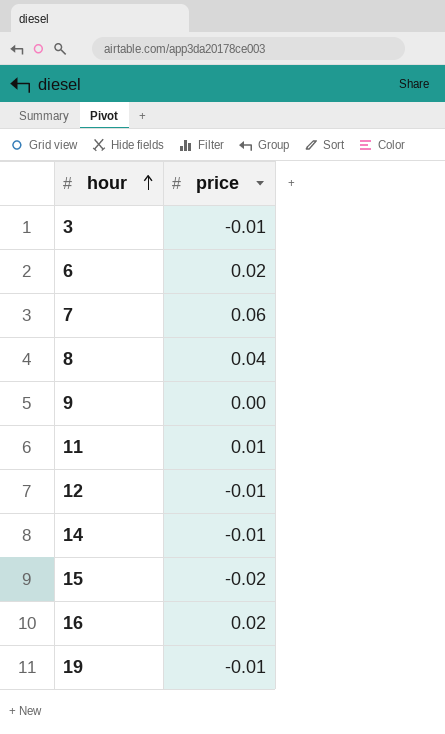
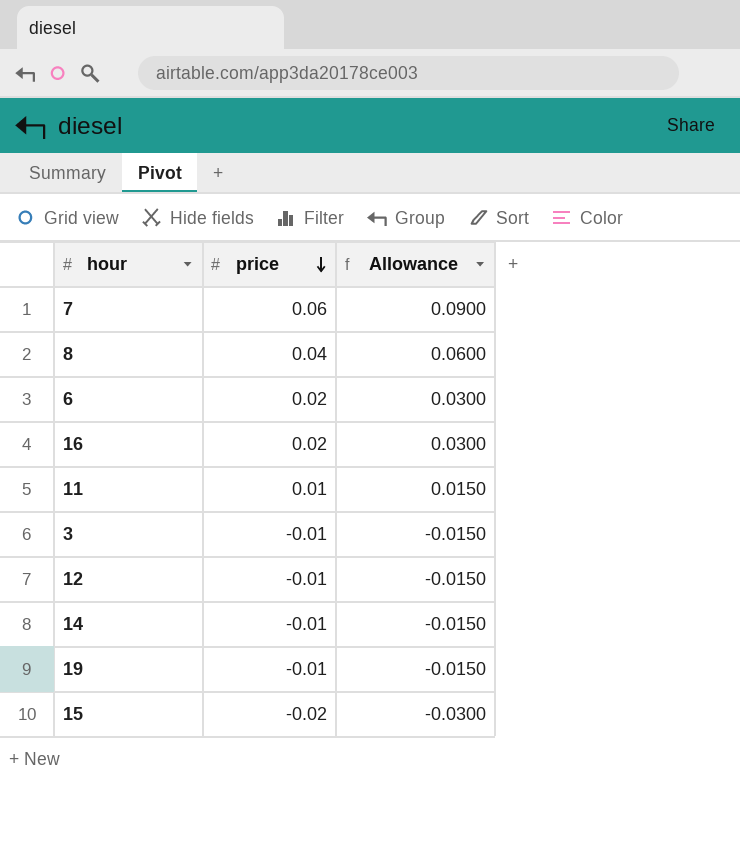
row order: hour ascending -> price descending
column Allowance | formula: none -> [price] * 1.5
row 9: 0.00 -> none

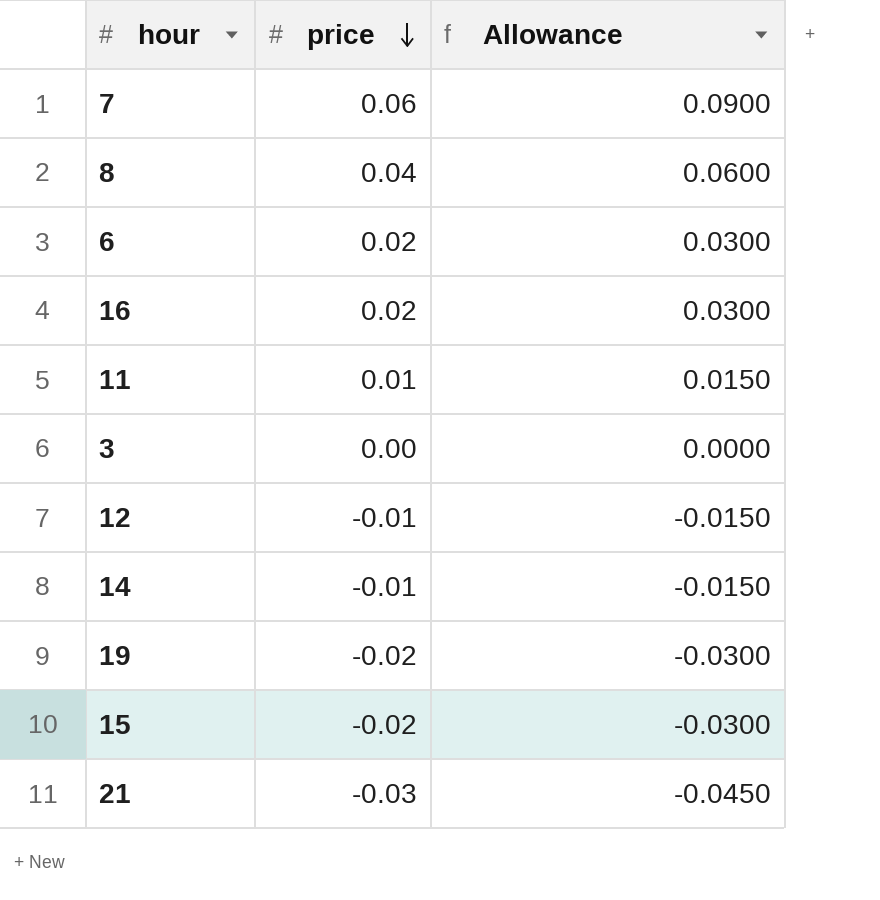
3 | price: -0.01 -> 0.00
3 | Allowance: -0.0150 -> 0.0000
19 | price: -0.01 -> -0.02
19 | Allowance: -0.0150 -> -0.0300
row 21: none -> -0.03 | -0.0450

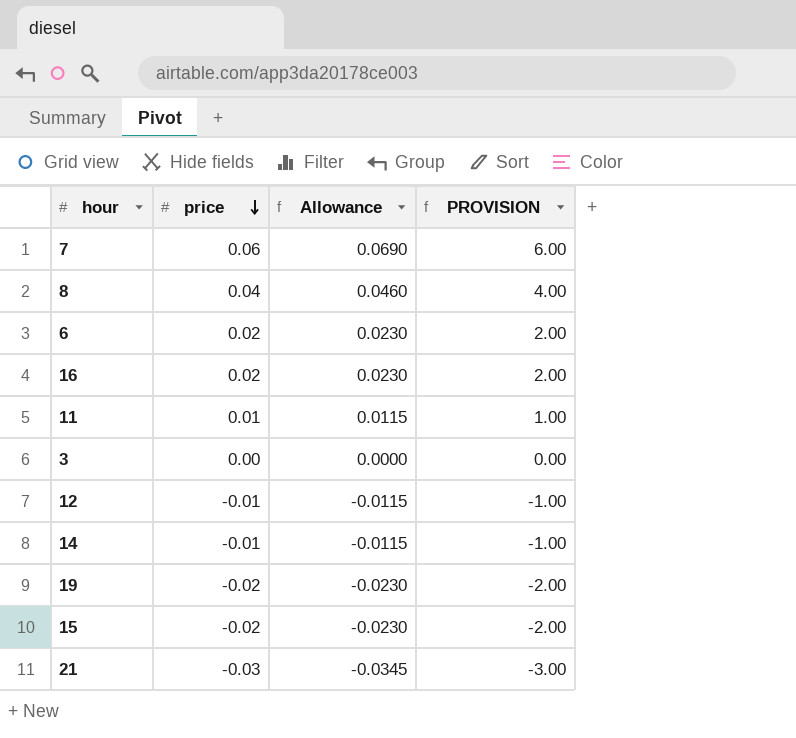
column Allowance | formula: [price] * 1.5 -> [price] * 1.15
column PROVISION | formula: none -> [price] * 100

